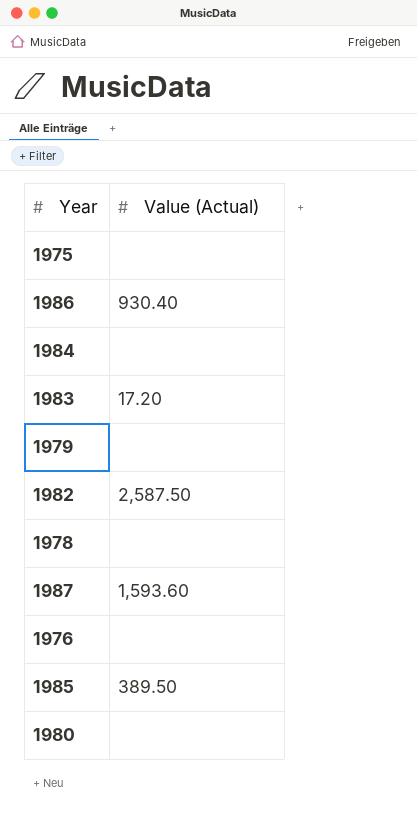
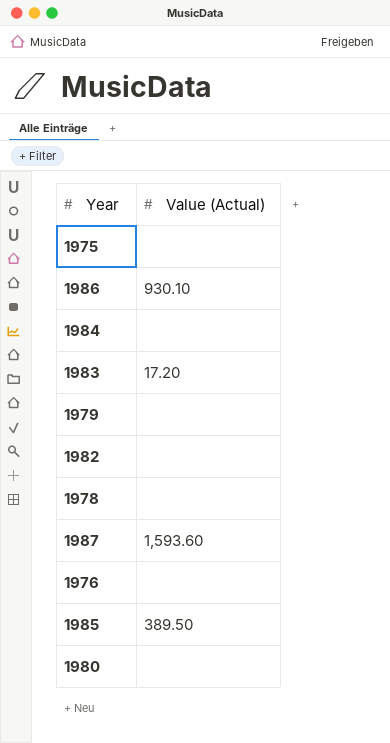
1986 | Value (Actual): 930.40 -> 930.10
1982 | Value (Actual): 2,587.50 -> none

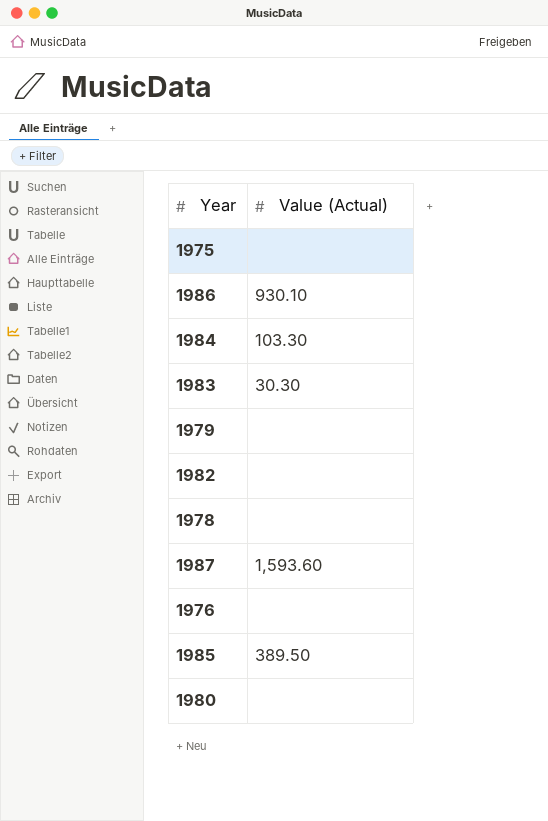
1984 | Value (Actual): none -> 103.30
1983 | Value (Actual): 17.20 -> 30.30

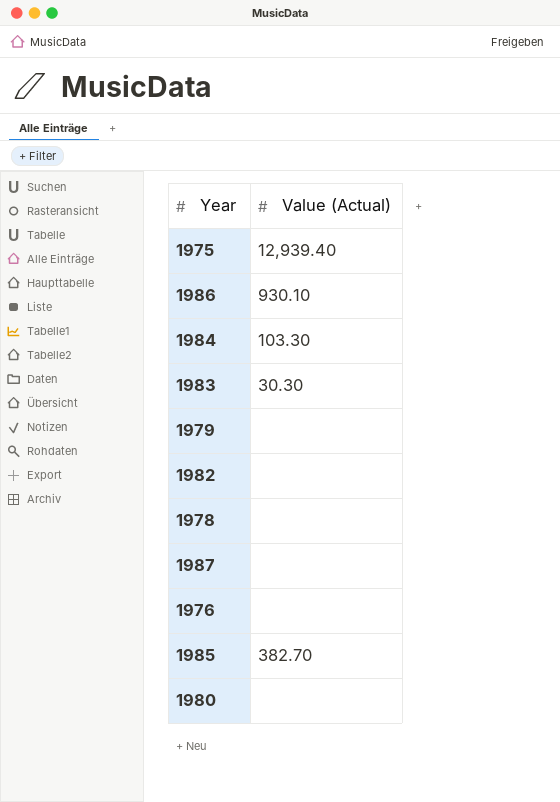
1975 | Value (Actual): none -> 12,939.40
1987 | Value (Actual): 1,593.60 -> none
1985 | Value (Actual): 389.50 -> 382.70

